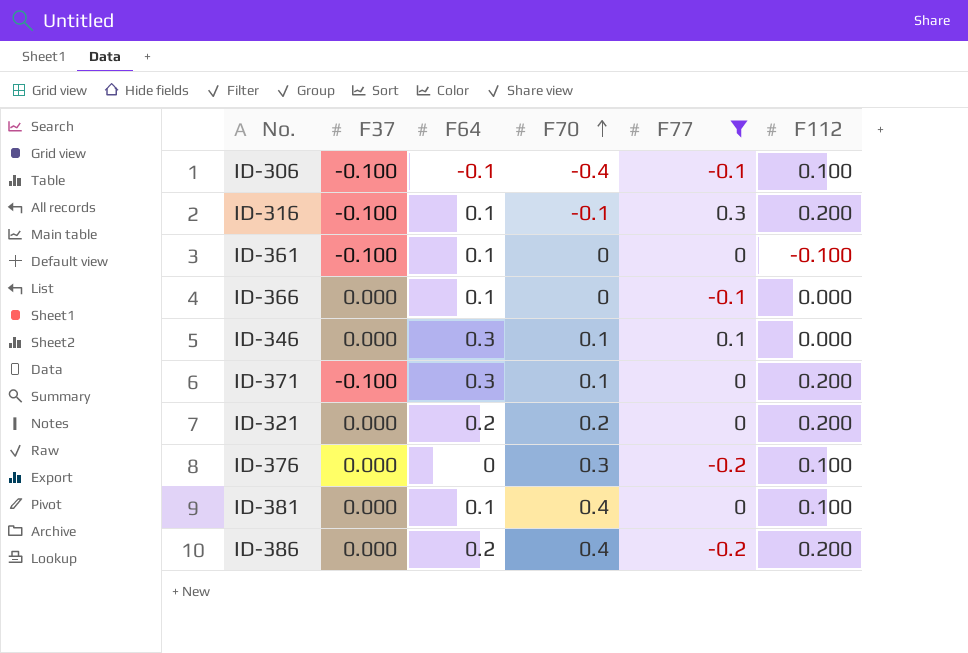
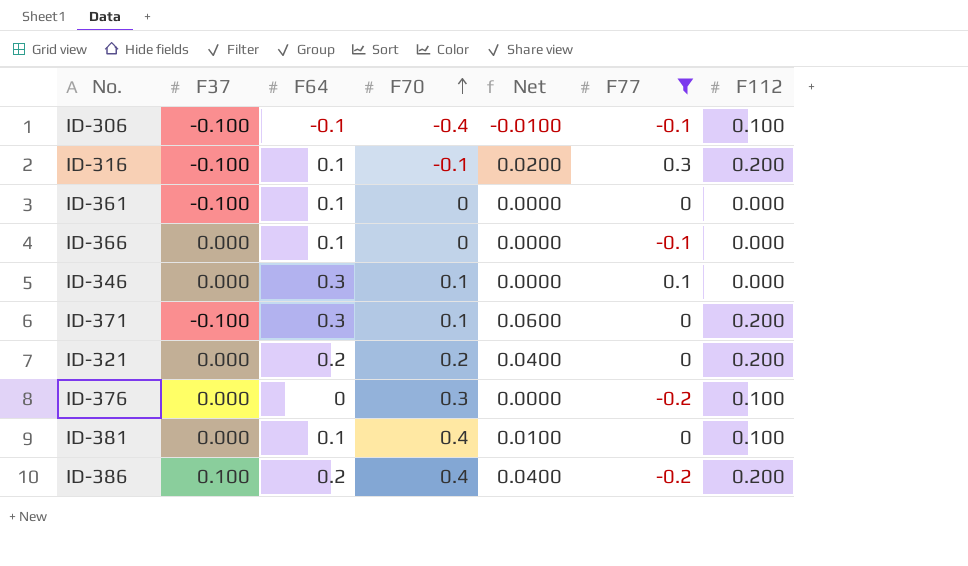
column Net | formula: none -> [F64] * [F112]
ID-361 | F112: -0.100 -> 0.000
ID-386 | F37: 0.000 -> 0.100

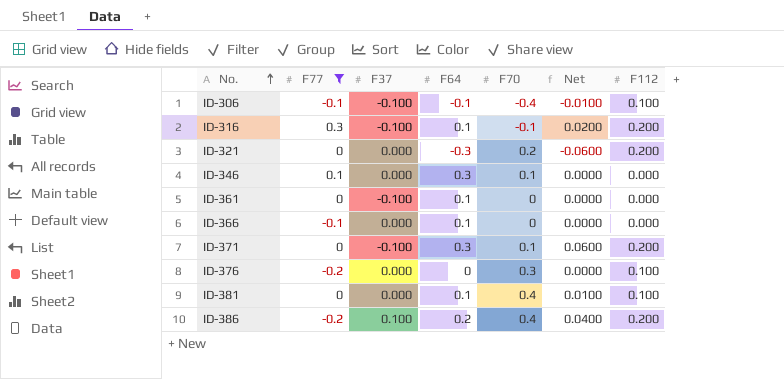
row order: F70 ascending -> No. ascending
column F77 | position: 6 -> 2
ID-321 | F64: 0.2 -> -0.3
ID-321 | Net: 0.0400 -> -0.0600

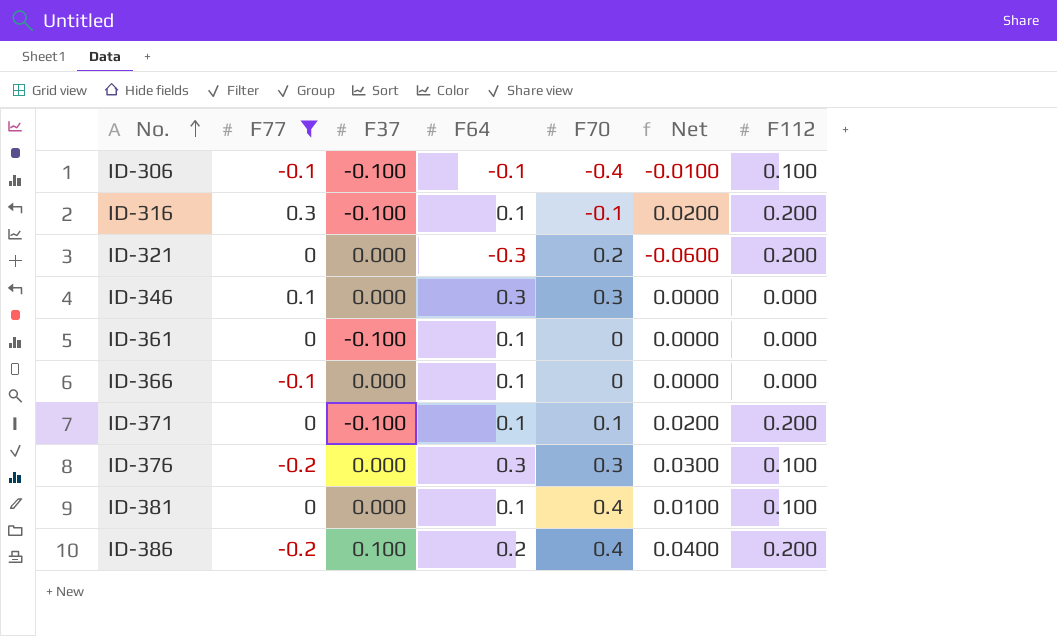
ID-346 | F70: 0.1 -> 0.3
ID-371 | F64: 0.3 -> 0.1
ID-371 | Net: 0.0600 -> 0.0200
ID-376 | F64: 0 -> 0.3
ID-376 | Net: 0.0000 -> 0.0300

